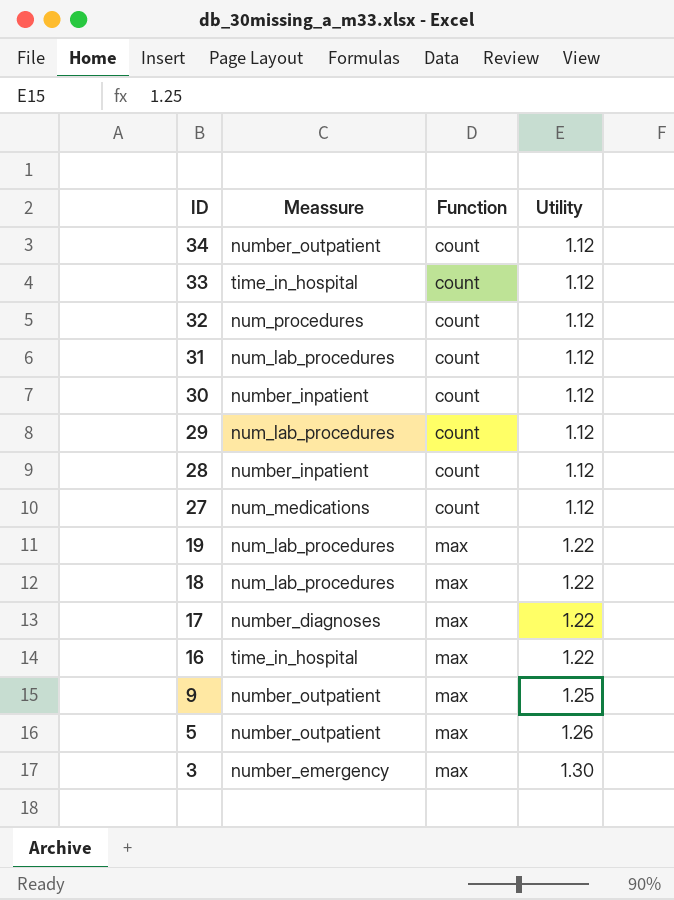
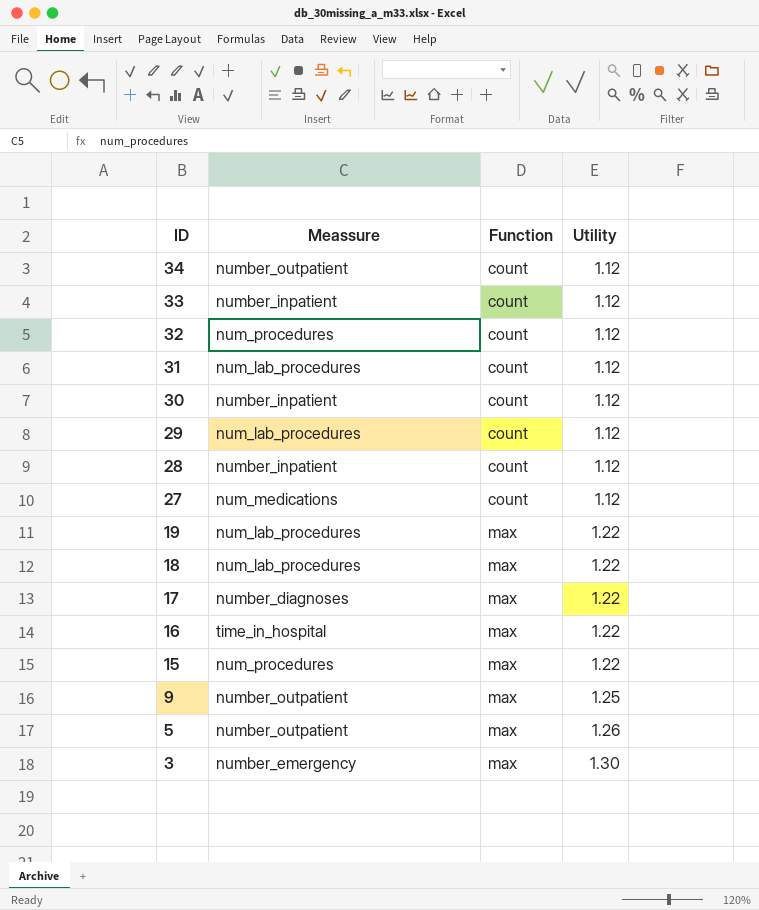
33 | Meassure: time_in_hospital -> number_inpatient
row 15: none -> num_procedures | max | 1.22

